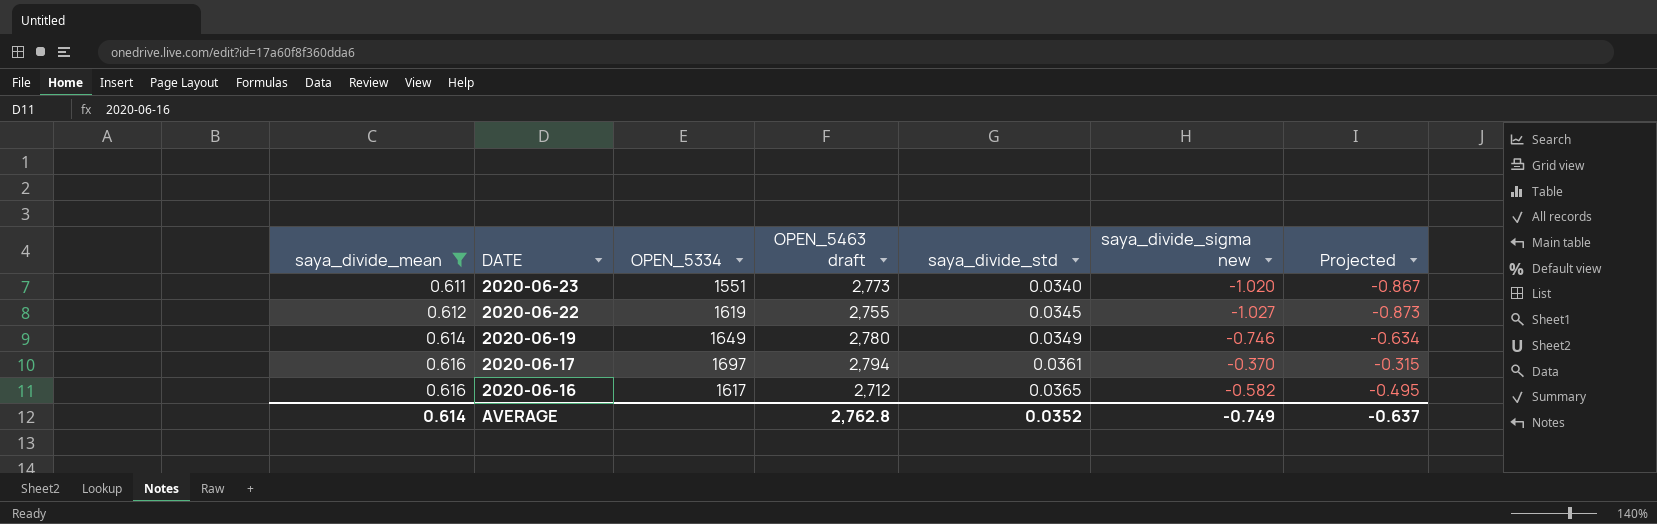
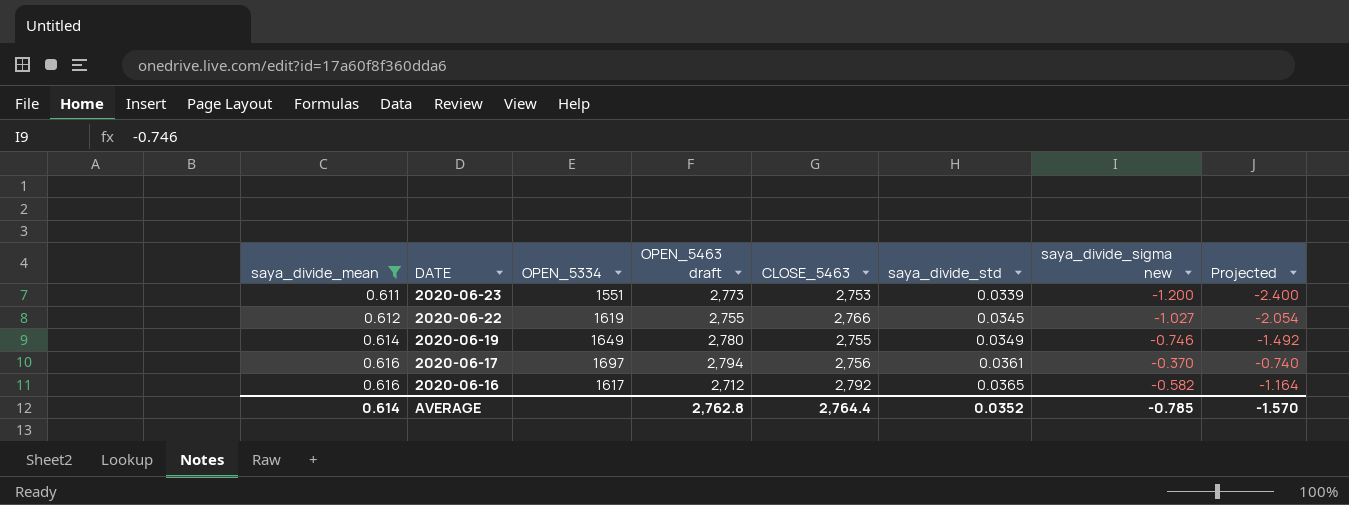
column CLOSE_5463 | position: none -> 5
column Projected | formula: [saya_divide_sigma new] * 0.85 -> [saya_divide_sigma new] * 2
2020-06-23 | saya_divide_std: 0.0340 -> 0.0339
2020-06-23 | saya_divide_sigma new: -1.020 -> -1.200
AVERAGE | saya_divide_sigma new: -0.749 -> -0.785
AVERAGE | Projected: -0.637 -> -1.570

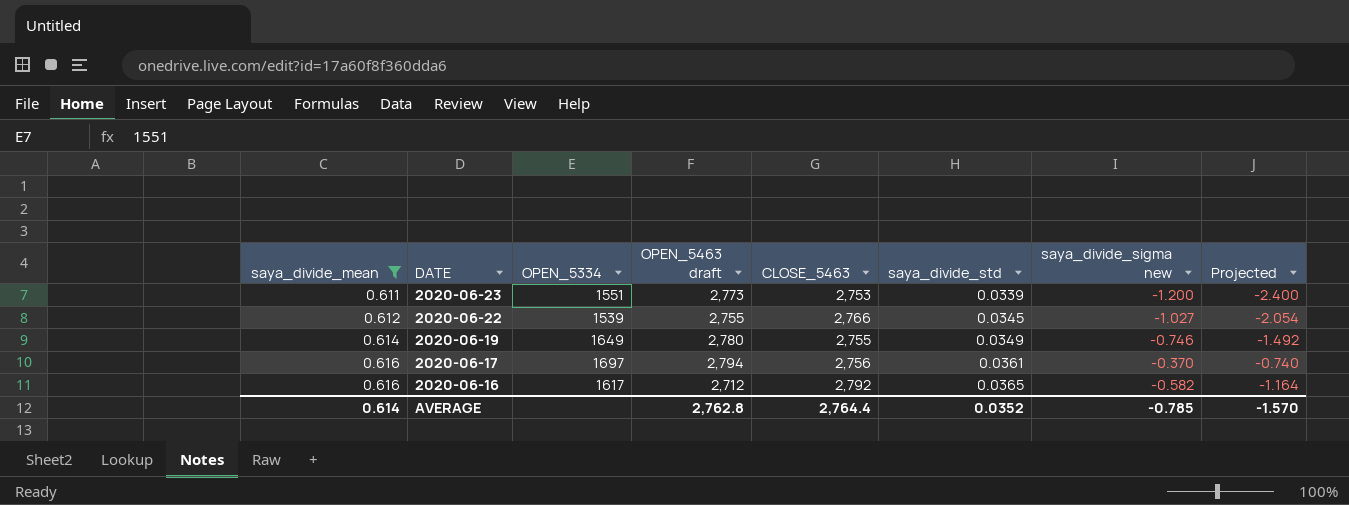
2020-06-22 | OPEN_5334: 1619 -> 1539

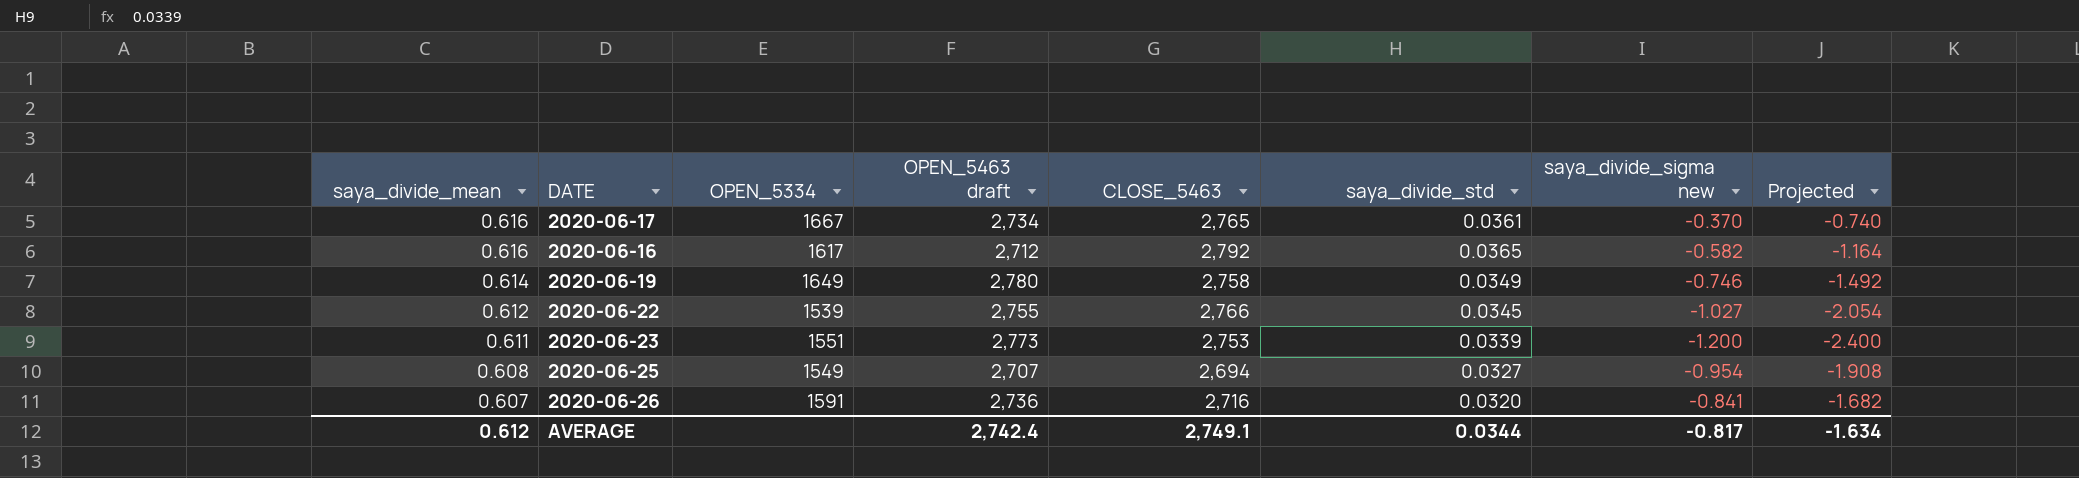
filter: saya_divide_mean >= 0.611 -> none
row order: saya_divide_mean ascending -> saya_divide_mean descending
2020-06-17 | OPEN_5334: 1697 -> 1667
2020-06-17 | OPEN_5463 draft: 2,794 -> 2,734
2020-06-17 | CLOSE_5463: 2,756 -> 2,765
2020-06-19 | CLOSE_5463: 2,755 -> 2,758
AVERAGE | saya_divide_mean: 0.614 -> 0.612
AVERAGE | OPEN_5463 draft: 2,762.8 -> 2,742.4
AVERAGE | CLOSE_5463: 2,764.4 -> 2,749.1
AVERAGE | saya_divide_std: 0.0352 -> 0.0344
AVERAGE | saya_divide_sigma new: -0.785 -> -0.817
AVERAGE | Projected: -1.570 -> -1.634

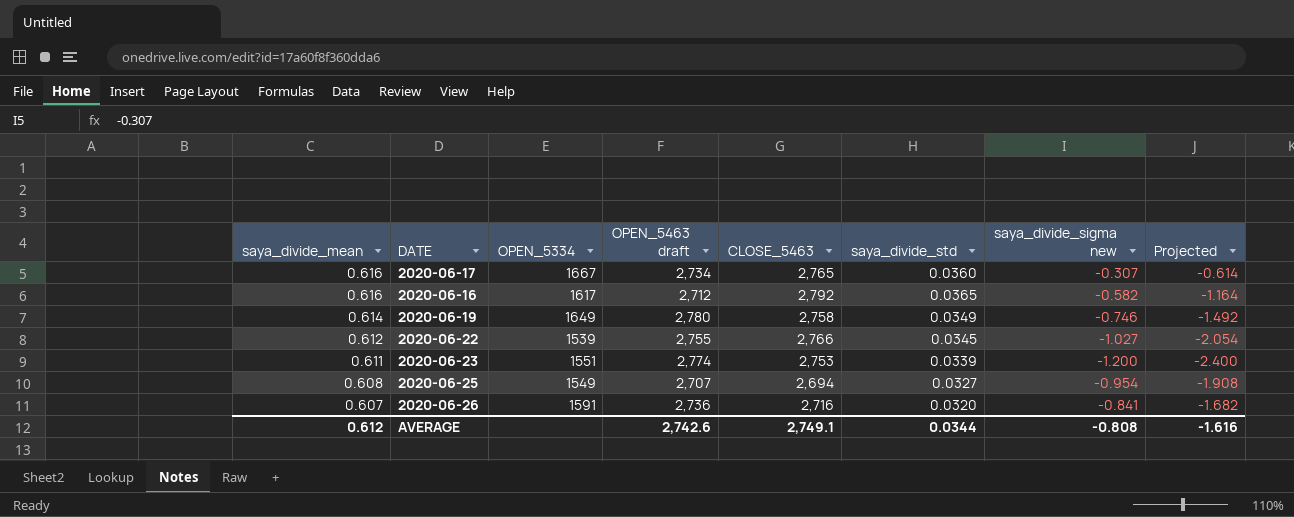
2020-06-17 | saya_divide_std: 0.0361 -> 0.0360
2020-06-17 | saya_divide_sigma new: -0.370 -> -0.307
2020-06-17 | Projected: -0.740 -> -0.614
2020-06-23 | OPEN_5463 draft: 2,773 -> 2,774
AVERAGE | OPEN_5463 draft: 2,742.4 -> 2,742.6
AVERAGE | saya_divide_sigma new: -0.817 -> -0.808
AVERAGE | Projected: -1.634 -> -1.616

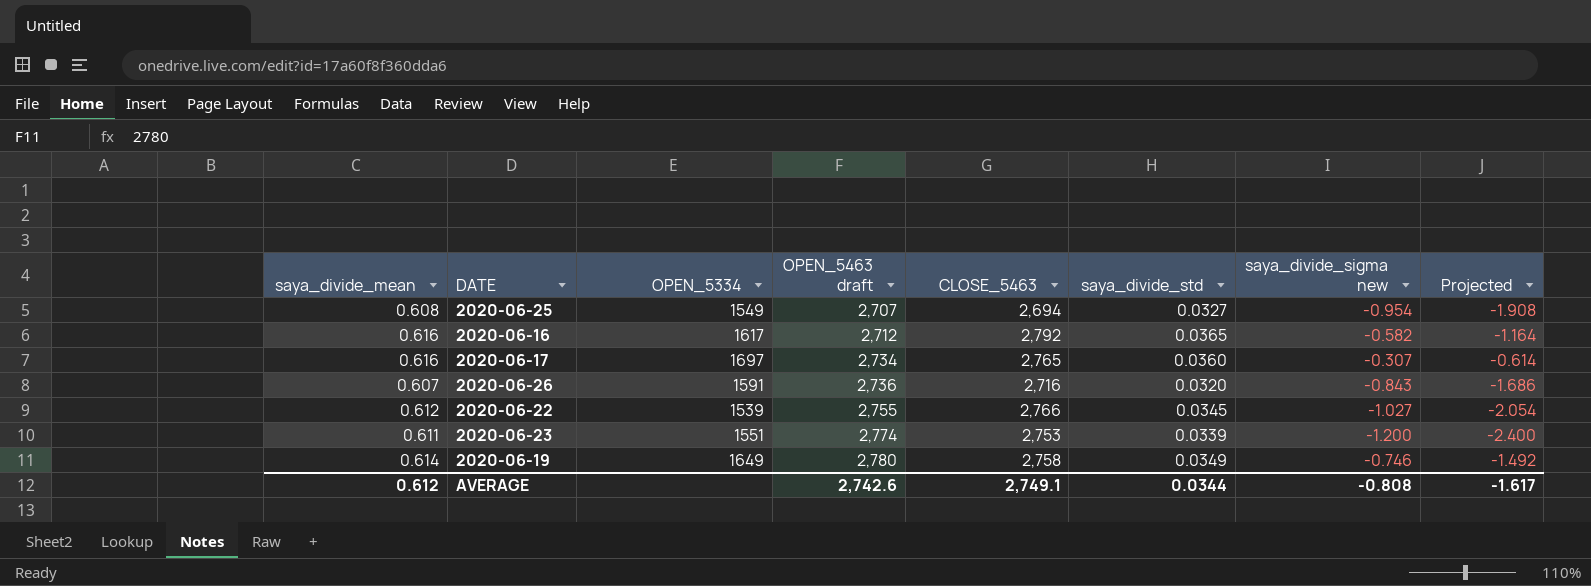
row order: saya_divide_mean descending -> OPEN_5463 draft ascending
2020-06-17 | OPEN_5334: 1667 -> 1697
2020-06-26 | saya_divide_sigma new: -0.841 -> -0.843
2020-06-26 | Projected: -1.682 -> -1.686
AVERAGE | Projected: -1.616 -> -1.617

